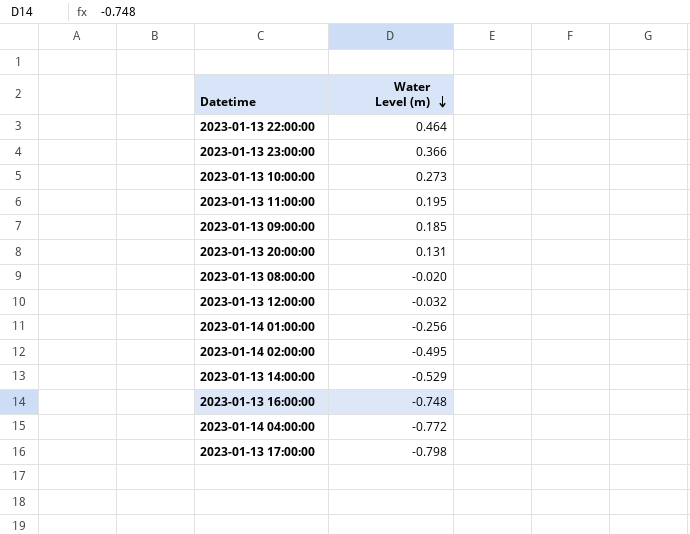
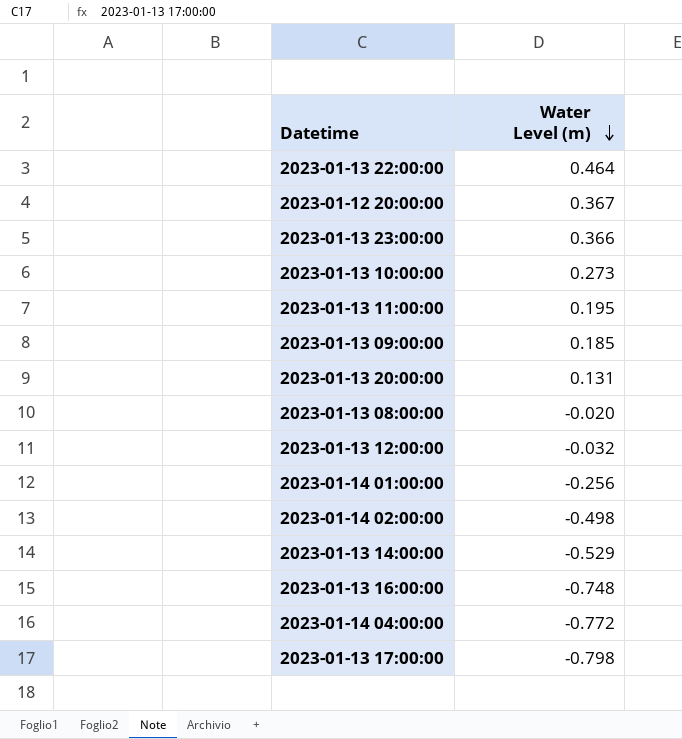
row 2023-01-12 20:00:00: none -> 0.367
2023-01-14 02:00:00 | Water Level (m): -0.495 -> -0.498

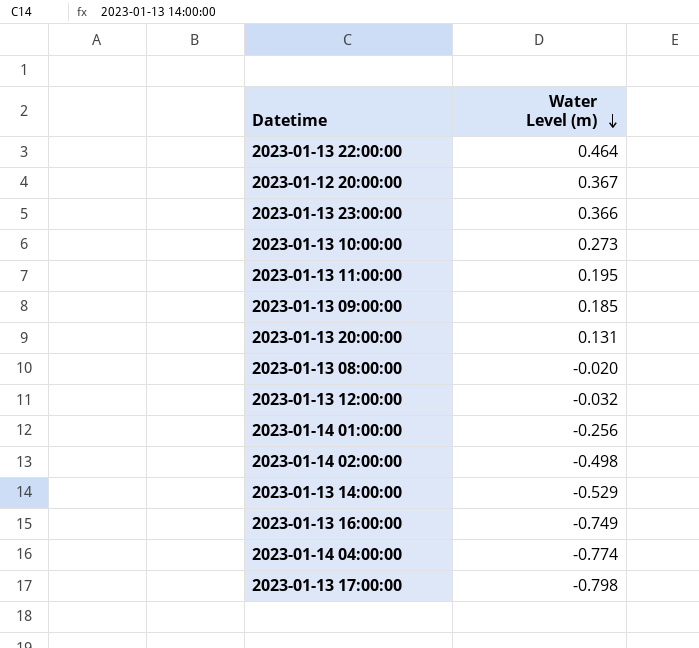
2023-01-13 16:00:00 | Water Level (m): -0.748 -> -0.749
2023-01-14 04:00:00 | Water Level (m): -0.772 -> -0.774

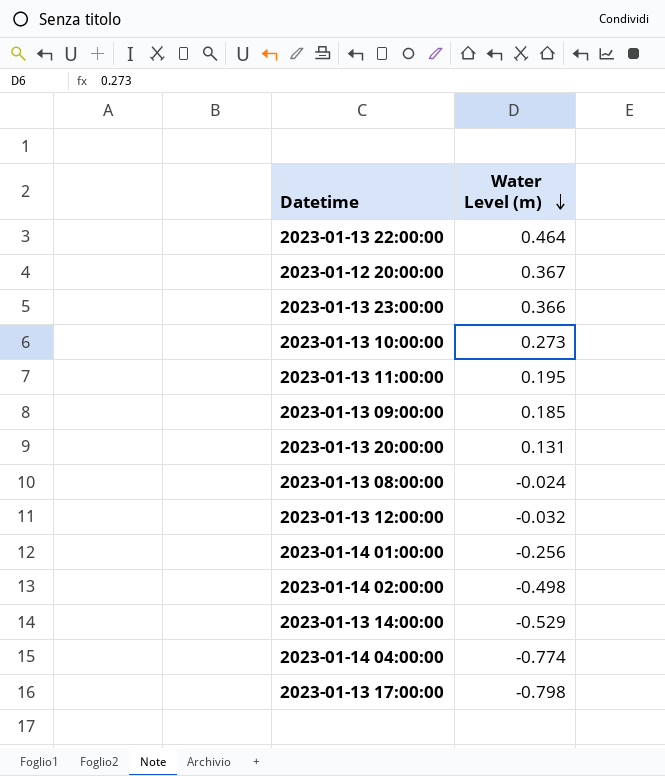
row 2023-01-13 16:00:00: -0.749 -> none
2023-01-13 08:00:00 | Water Level (m): -0.020 -> -0.024

